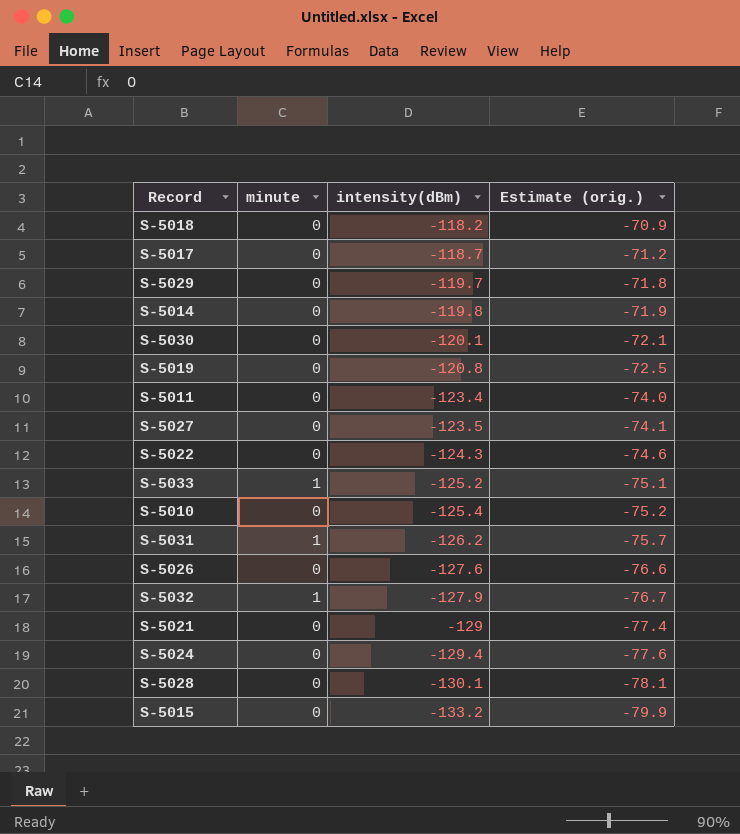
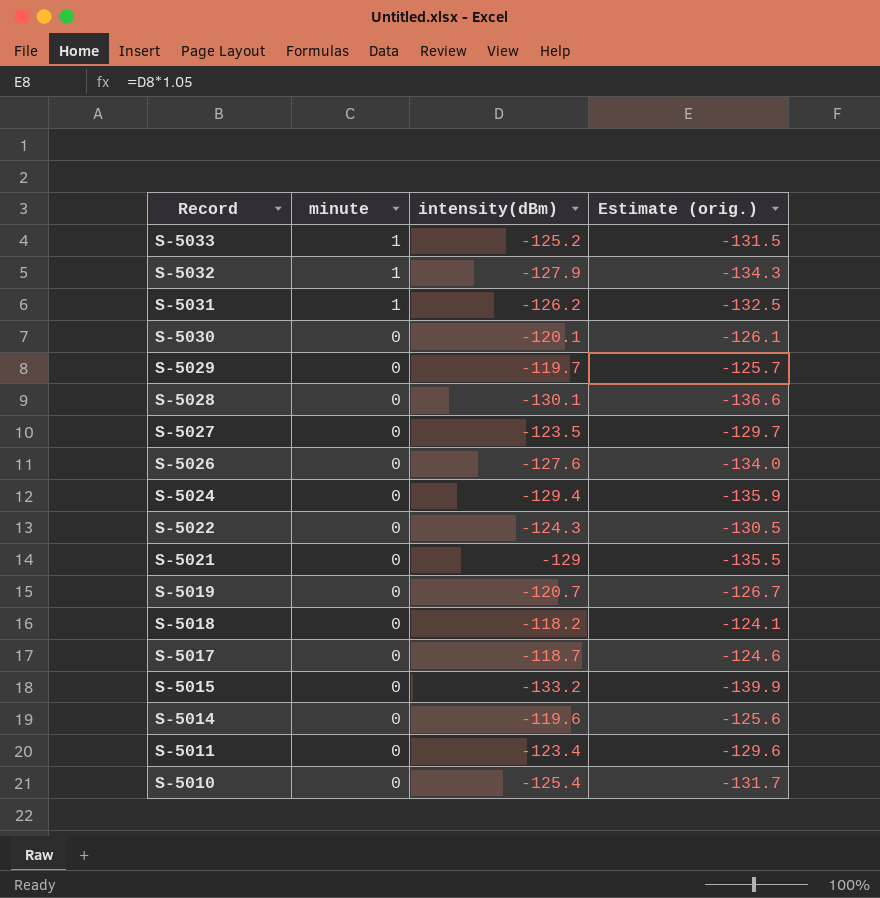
row order: intensity(dBm) descending -> Record descending
column Estimate (orig.) | formula: [intensity(dBm)] * 0.6 -> [intensity(dBm)] * 1.05
S-5019 | intensity(dBm): -120.8 -> -120.7
S-5014 | intensity(dBm): -119.8 -> -119.6

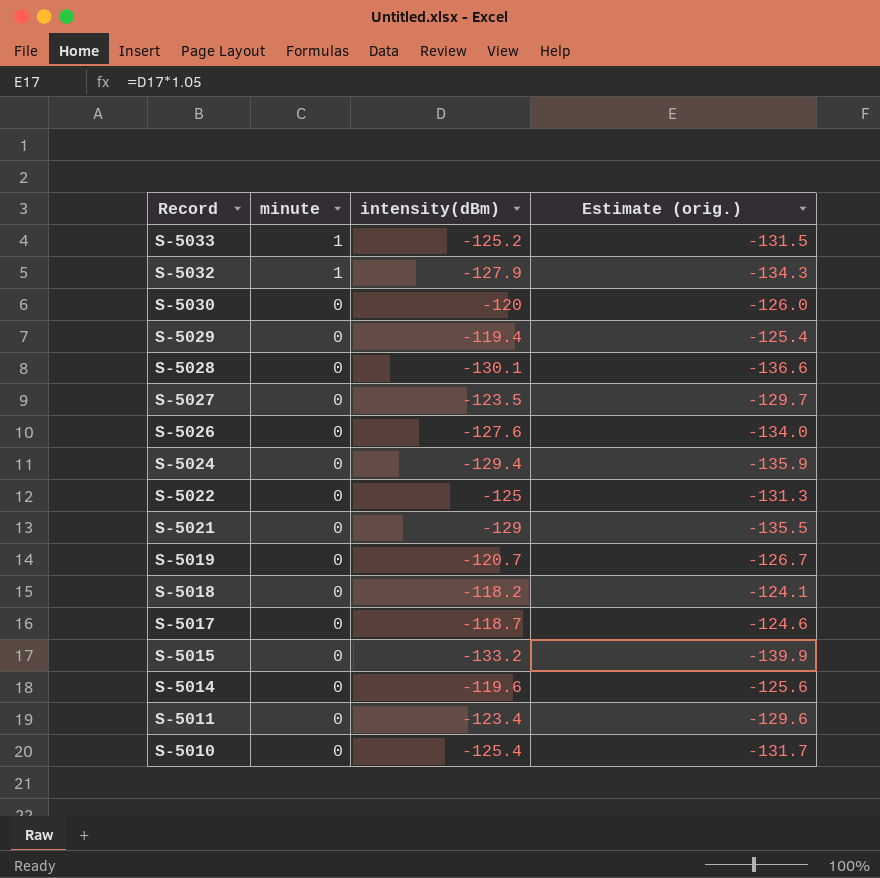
row S-5031: 1 | -126.2 | -132.5 -> none
S-5030 | intensity(dBm): -120.1 -> -120
S-5030 | Estimate (orig.): -126.1 -> -126.0
S-5029 | intensity(dBm): -119.7 -> -119.4
S-5029 | Estimate (orig.): -125.7 -> -125.4
S-5022 | intensity(dBm): -124.3 -> -125
S-5022 | Estimate (orig.): -130.5 -> -131.3

